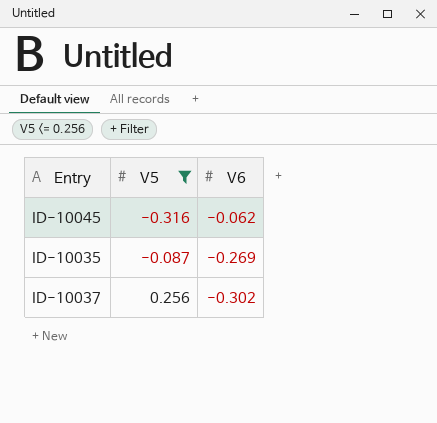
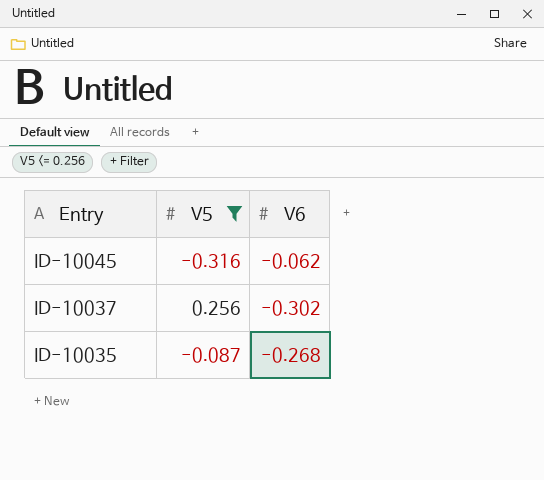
row order: V5 ascending -> Entry descending
ID-10035 | V6: -0.269 -> -0.268

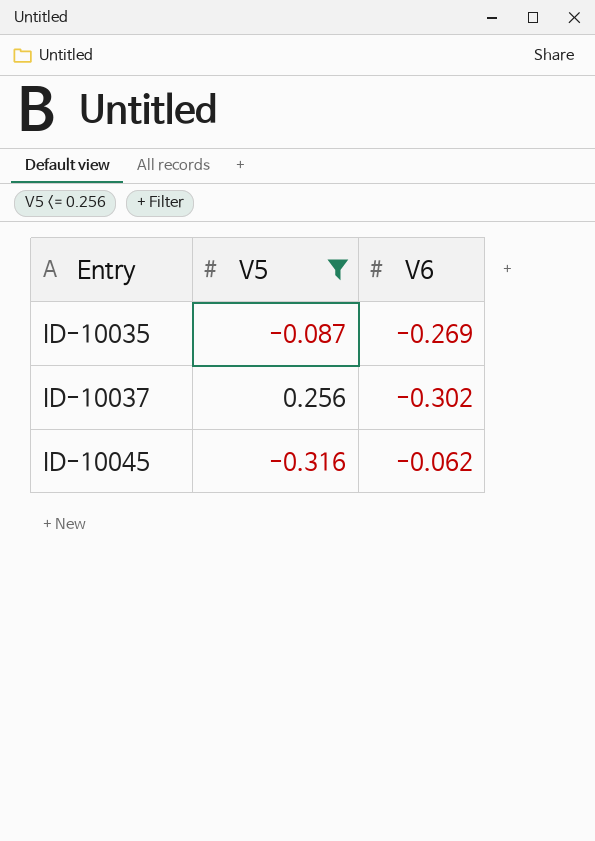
row order: Entry descending -> Entry ascending
ID-10035 | V6: -0.268 -> -0.269

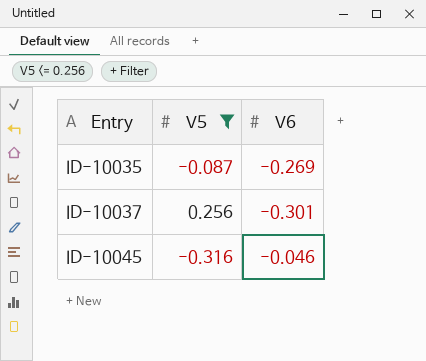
ID-10037 | V6: -0.302 -> -0.301
ID-10045 | V6: -0.062 -> -0.046

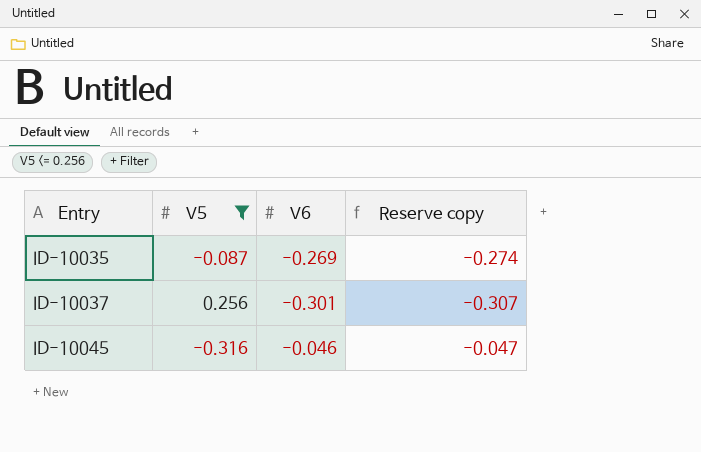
column Reserve copy | formula: none -> [V6] * 1.02

